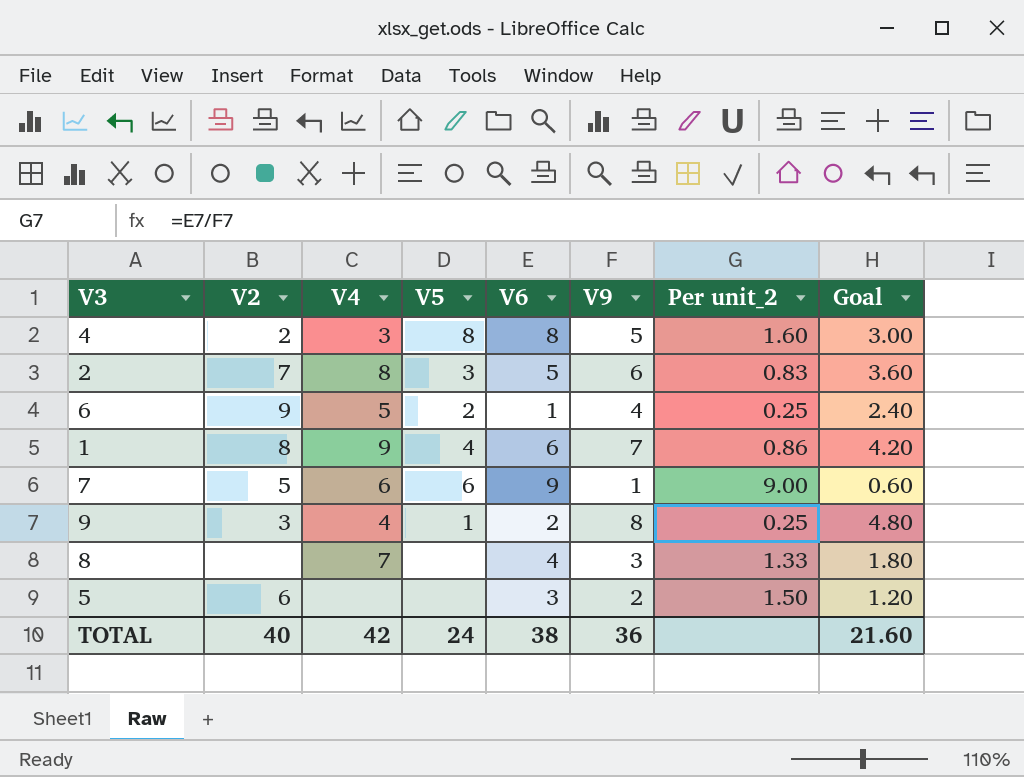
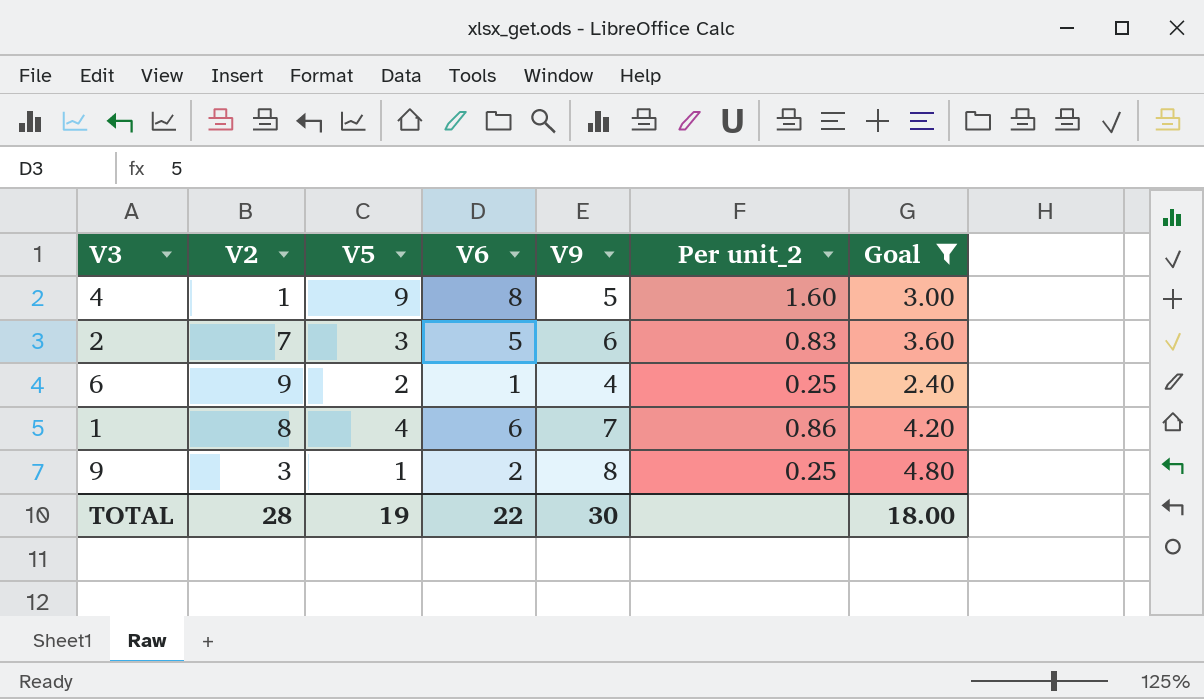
filter: none -> Goal >= 2.40
column V4 | position: 3 -> none
4 | V2: 2 -> 1
4 | V5: 8 -> 9
TOTAL | V2: 40 -> 28
TOTAL | V5: 24 -> 19
TOTAL | V6: 38 -> 22
TOTAL | V9: 36 -> 30
TOTAL | Goal: 21.60 -> 18.00

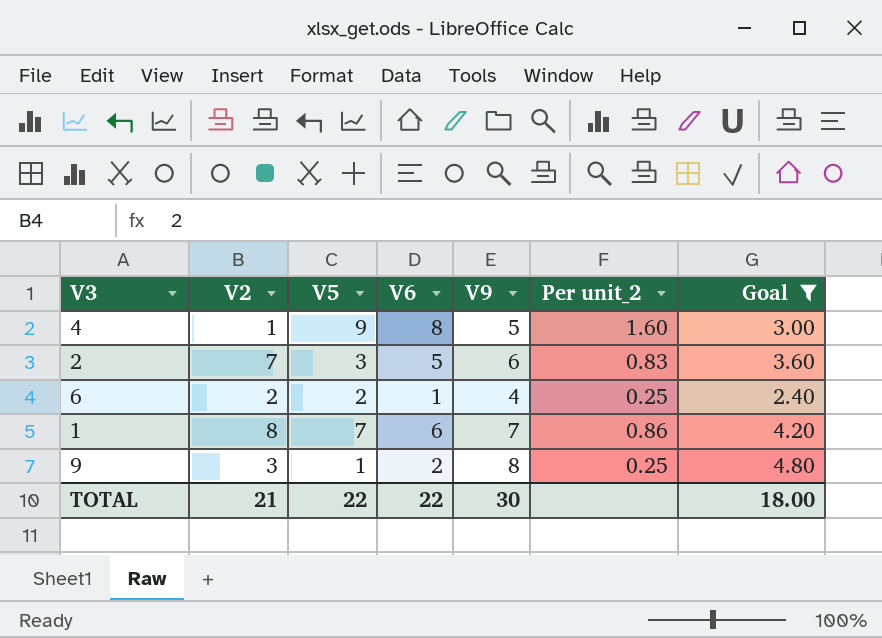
6 | V2: 9 -> 2
1 | V5: 4 -> 7
TOTAL | V2: 28 -> 21
TOTAL | V5: 19 -> 22

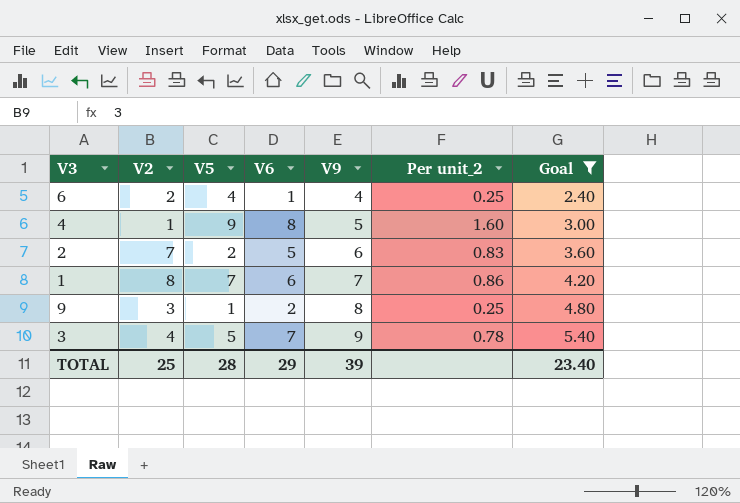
row order: none -> V9 ascending
6 | V5: 2 -> 4
2 | V5: 3 -> 2
row 3: none -> 4 | 5 | 7 | 9 | 0.78 | 5.40
TOTAL | V2: 21 -> 25
TOTAL | V5: 22 -> 28
TOTAL | V6: 22 -> 29
TOTAL | V9: 30 -> 39
TOTAL | Goal: 18.00 -> 23.40

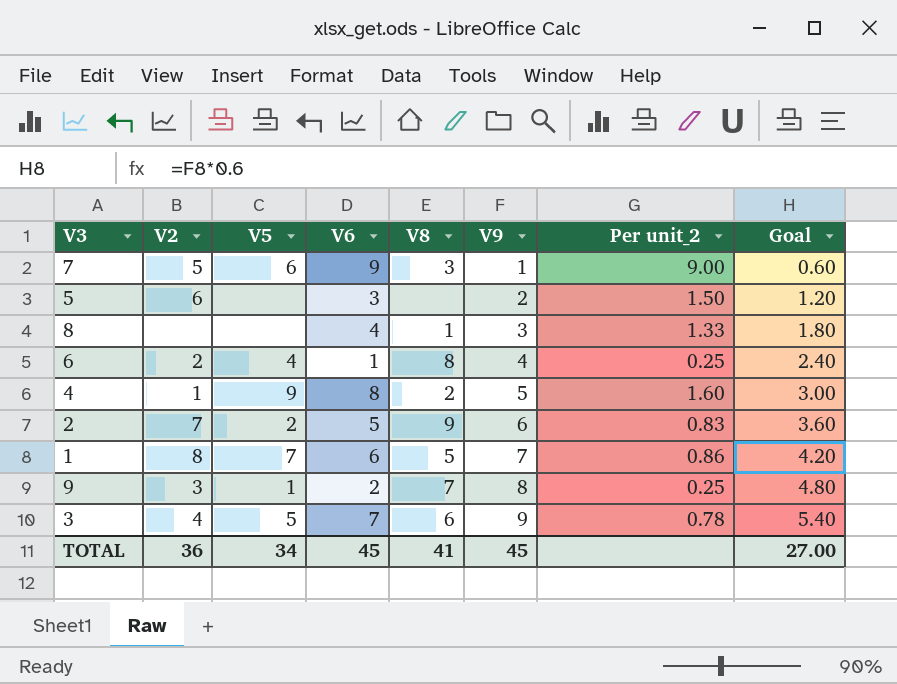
filter: Goal >= 2.40 -> none
column V8 | position: none -> 5
TOTAL | V2: 25 -> 36
TOTAL | V5: 28 -> 34
TOTAL | V6: 29 -> 45
TOTAL | V9: 39 -> 45
TOTAL | Goal: 23.40 -> 27.00

